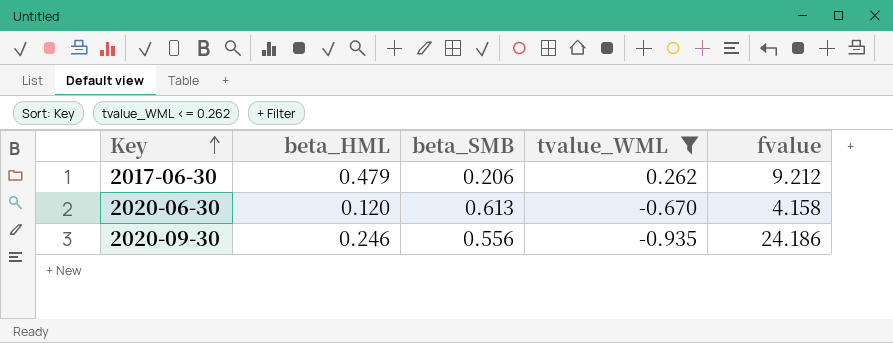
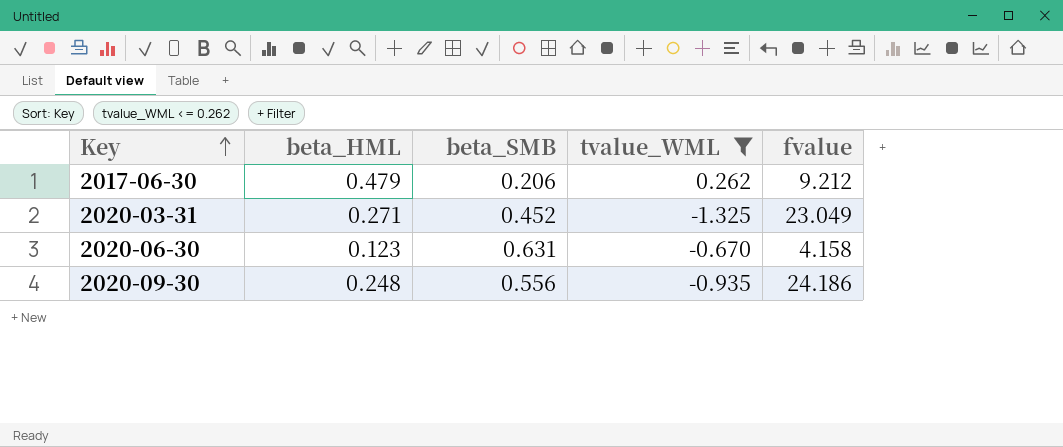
row 2020-03-31: none -> 0.271 | 0.452 | -1.325 | 23.049
2020-06-30 | beta_HML: 0.120 -> 0.123
2020-06-30 | beta_SMB: 0.613 -> 0.631
2020-09-30 | beta_HML: 0.246 -> 0.248

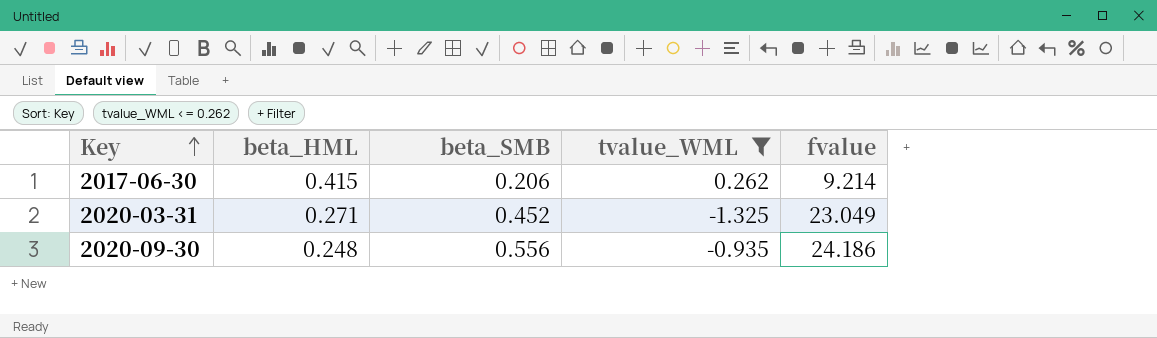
row 2020-06-30: 0.123 | 0.631 | -0.670 | 4.158 -> none
2017-06-30 | beta_HML: 0.479 -> 0.415
2017-06-30 | fvalue: 9.212 -> 9.214

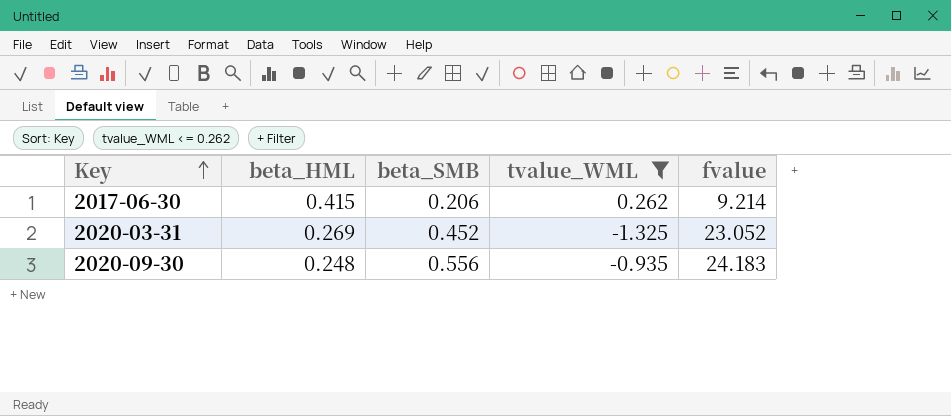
2020-03-31 | beta_HML: 0.271 -> 0.269
2020-03-31 | fvalue: 23.049 -> 23.052
2020-09-30 | fvalue: 24.186 -> 24.183

